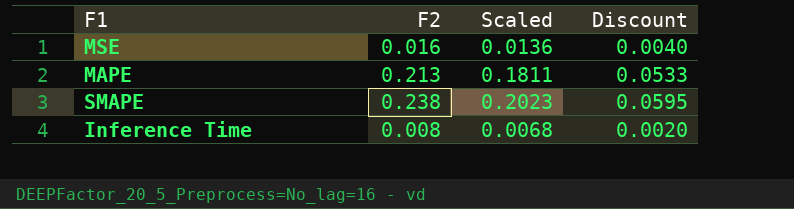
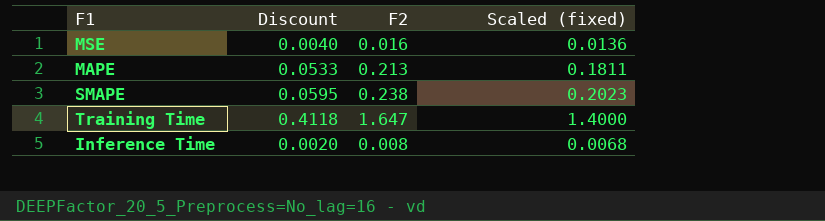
column Discount | position: 4 -> 2
column name: Scaled -> Scaled (fixed)
row Training Time: none -> 0.4118 | 1.647 | 1.4000

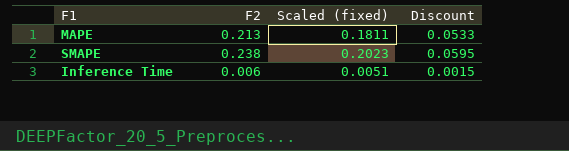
column Discount | position: 2 -> 4
row MSE: 0.0040 | 0.016 | 0.0136 -> none
row Training Time: 0.4118 | 1.647 | 1.4000 -> none
Inference Time | F2: 0.008 -> 0.006
Inference Time | Scaled (fixed): 0.0068 -> 0.0051
Inference Time | Discount: 0.0020 -> 0.0015

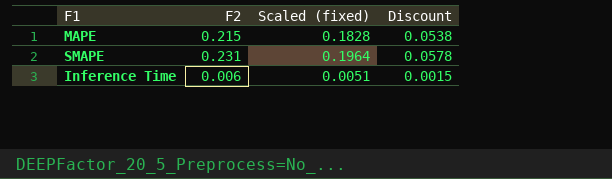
MAPE | F2: 0.213 -> 0.215
MAPE | Scaled (fixed): 0.1811 -> 0.1828
MAPE | Discount: 0.0533 -> 0.0538
SMAPE | F2: 0.238 -> 0.231
SMAPE | Scaled (fixed): 0.2023 -> 0.1964
SMAPE | Discount: 0.0595 -> 0.0578

